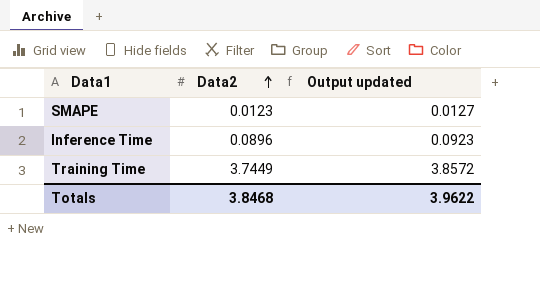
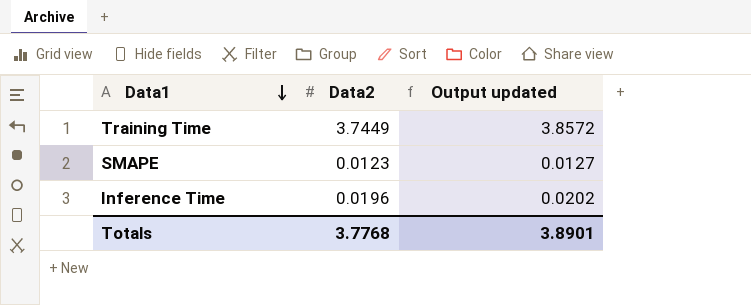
row order: Data2 ascending -> Data1 descending
Inference Time | Data2: 0.0896 -> 0.0196
Inference Time | Output updated: 0.0923 -> 0.0202
Totals | Data2: 3.8468 -> 3.7768
Totals | Output updated: 3.9622 -> 3.8901

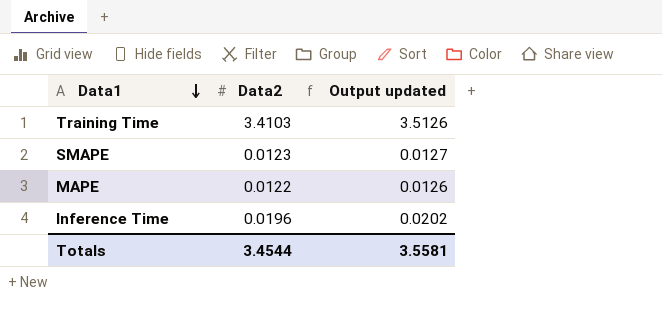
Training Time | Data2: 3.7449 -> 3.4103
Training Time | Output updated: 3.8572 -> 3.5126
row MAPE: none -> 0.0122 | 0.0126
Totals | Data2: 3.7768 -> 3.4544
Totals | Output updated: 3.8901 -> 3.5581

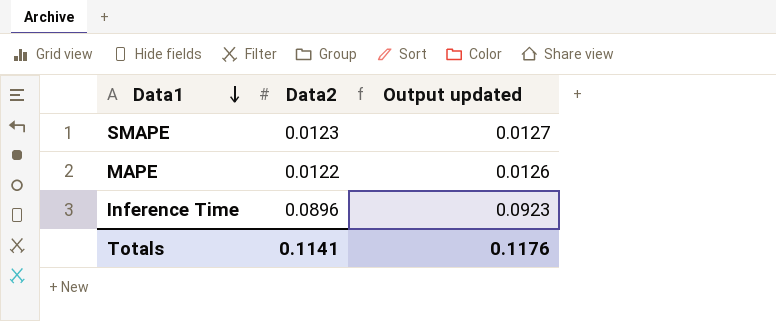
row Training Time: 3.4103 | 3.5126 -> none
Inference Time | Data2: 0.0196 -> 0.0896
Inference Time | Output updated: 0.0202 -> 0.0923
Totals | Data2: 3.4544 -> 0.1141
Totals | Output updated: 3.5581 -> 0.1176

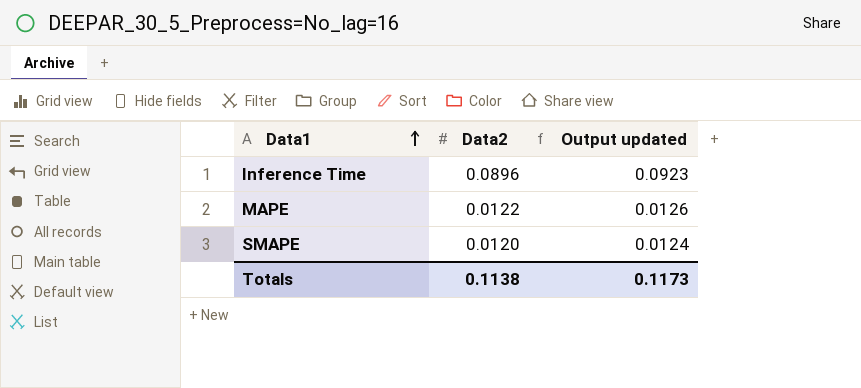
row order: Data1 descending -> Data1 ascending
SMAPE | Data2: 0.0123 -> 0.0120
SMAPE | Output updated: 0.0127 -> 0.0124
Totals | Data2: 0.1141 -> 0.1138
Totals | Output updated: 0.1176 -> 0.1173

